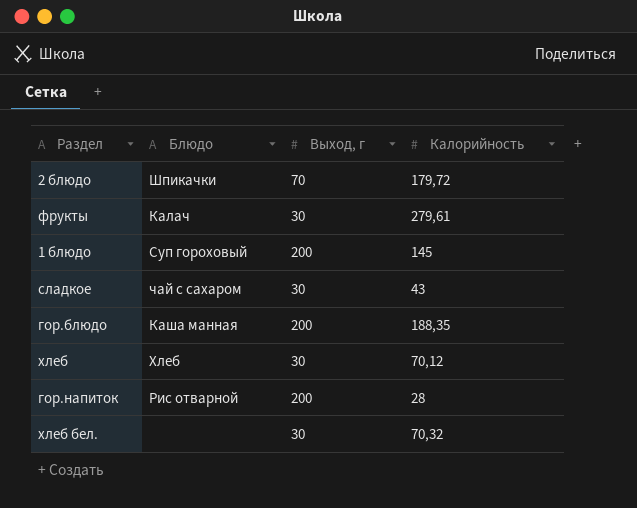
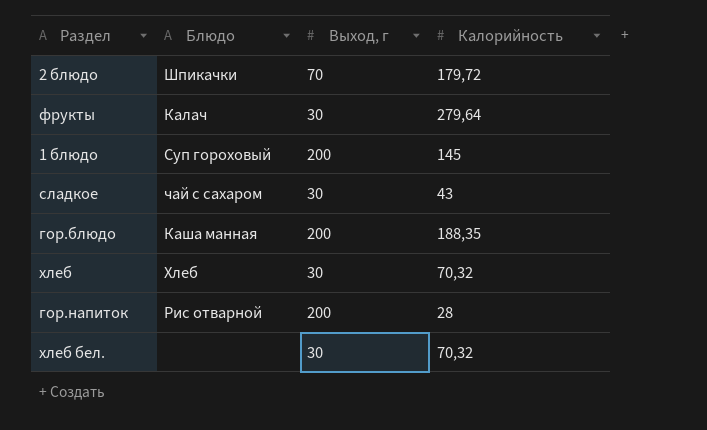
фрукты | Калорийность: 279,61 -> 279,64
хлеб | Калорийность: 70,12 -> 70,32

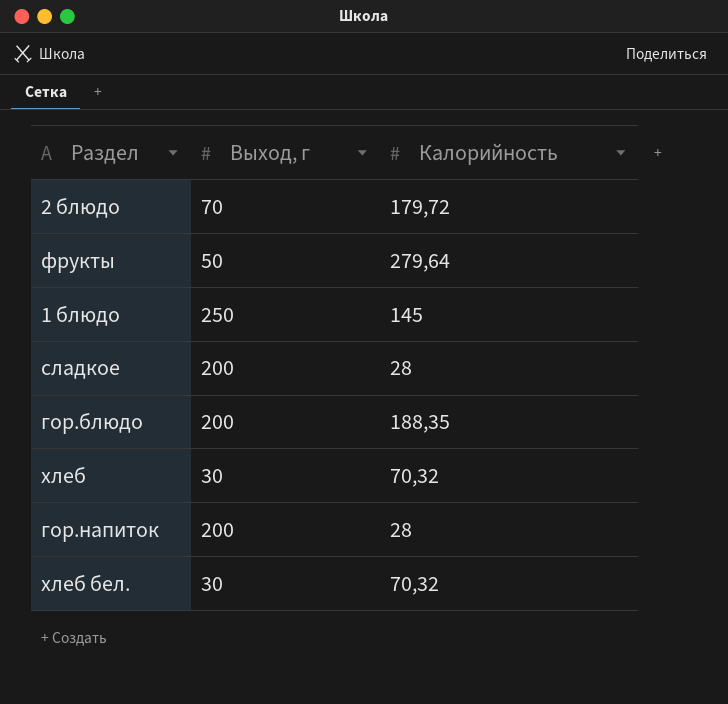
column Блюдо | position: 2 -> none
фрукты | Выход, г: 30 -> 50
1 блюдо | Выход, г: 200 -> 250
сладкое | Выход, г: 30 -> 200
сладкое | Калорийность: 43 -> 28

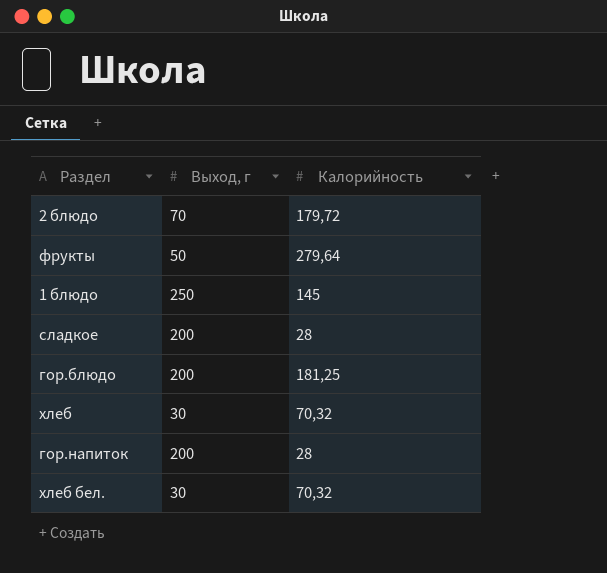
гор.блюдо | Калорийность: 188,35 -> 181,25

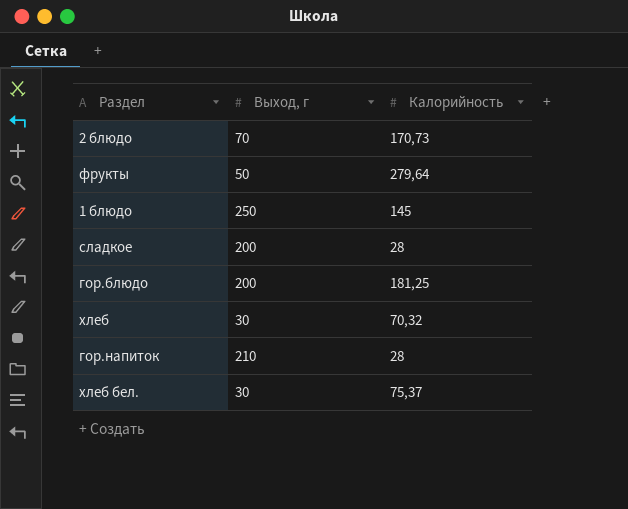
2 блюдо | Калорийность: 179,72 -> 170,73
гор.напиток | Выход, г: 200 -> 210
хлеб бел. | Калорийность: 70,32 -> 75,37

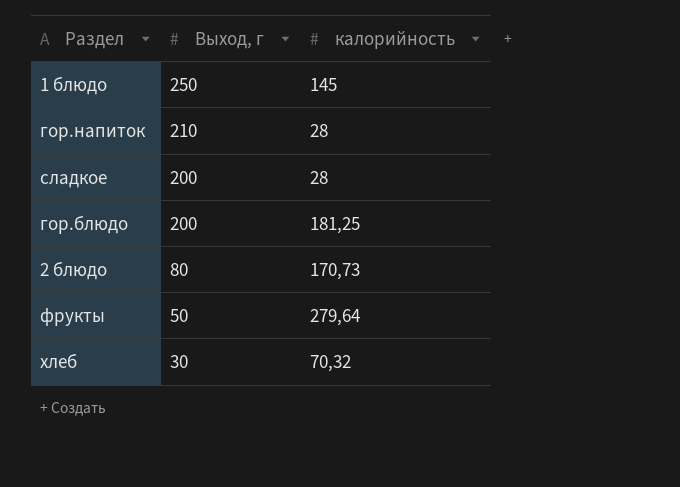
row order: none -> Выход, г descending
column name: Калорийность -> калорийность
row хлеб бел.: 30 | 75,37 -> none
2 блюдо | Выход, г: 70 -> 80

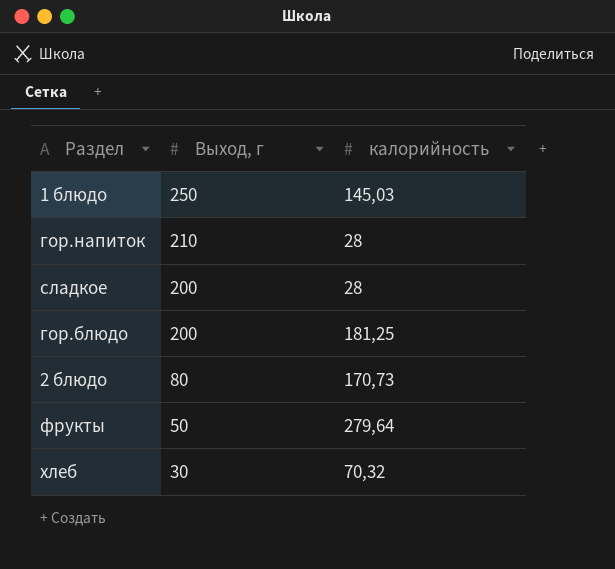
1 блюдо | калорийность: 145 -> 145,03

